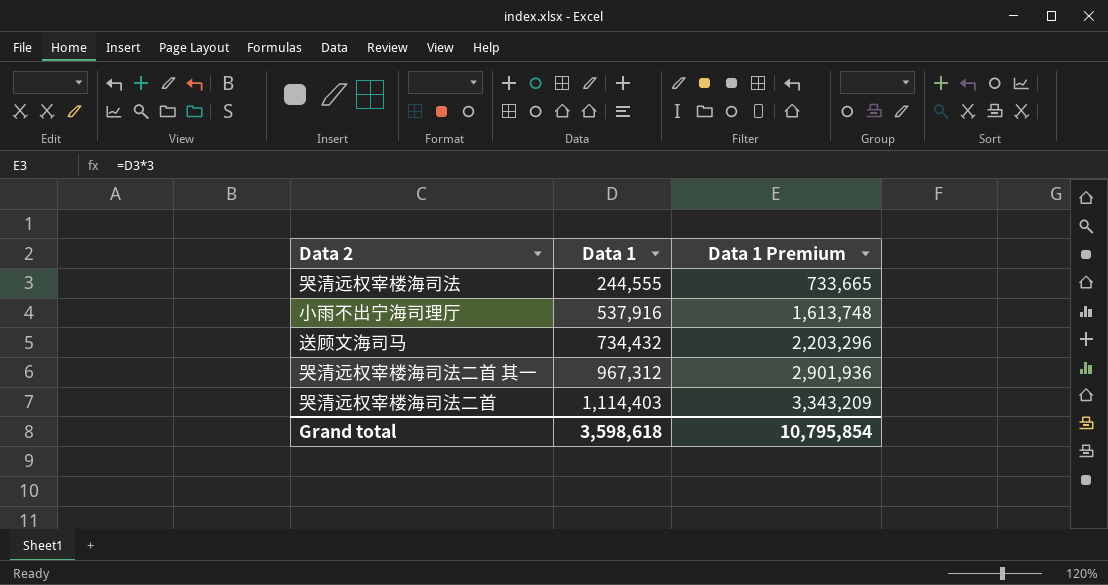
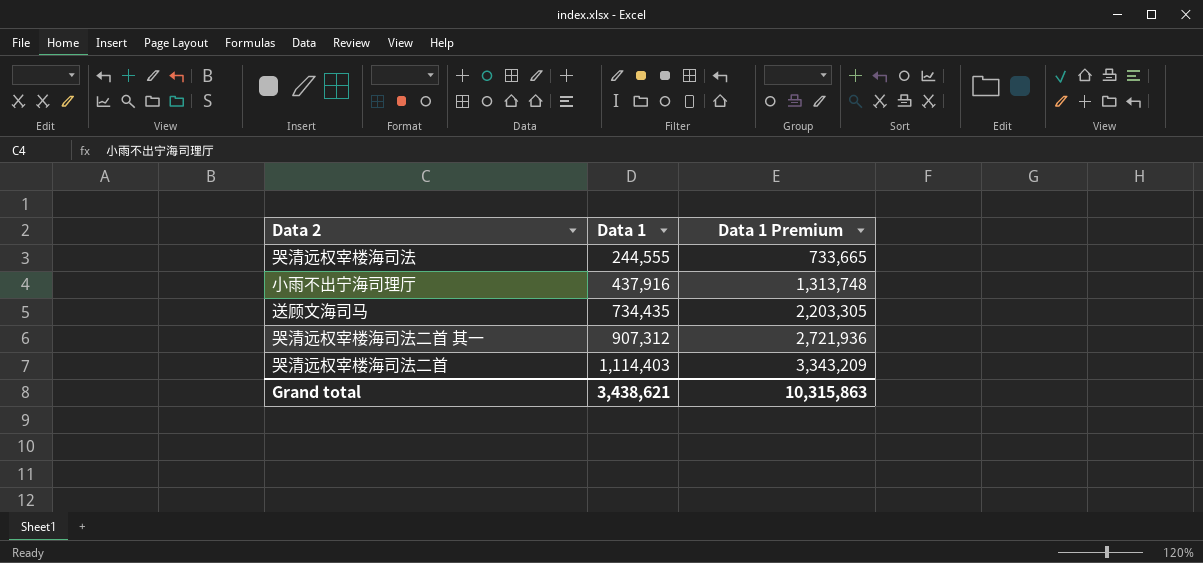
小雨不出宁海司理厅 | Data 1: 537,916 -> 437,916
小雨不出宁海司理厅 | Data 1 Premium: 1,613,748 -> 1,313,748
送顾文海司马 | Data 1: 734,432 -> 734,435
送顾文海司马 | Data 1 Premium: 2,203,296 -> 2,203,305
哭清远权宰楼海司法二首 其一 | Data 1: 967,312 -> 907,312
哭清远权宰楼海司法二首 其一 | Data 1 Premium: 2,901,936 -> 2,721,936
Grand total | Data 1: 3,598,618 -> 3,438,621
Grand total | Data 1 Premium: 10,795,854 -> 10,315,863

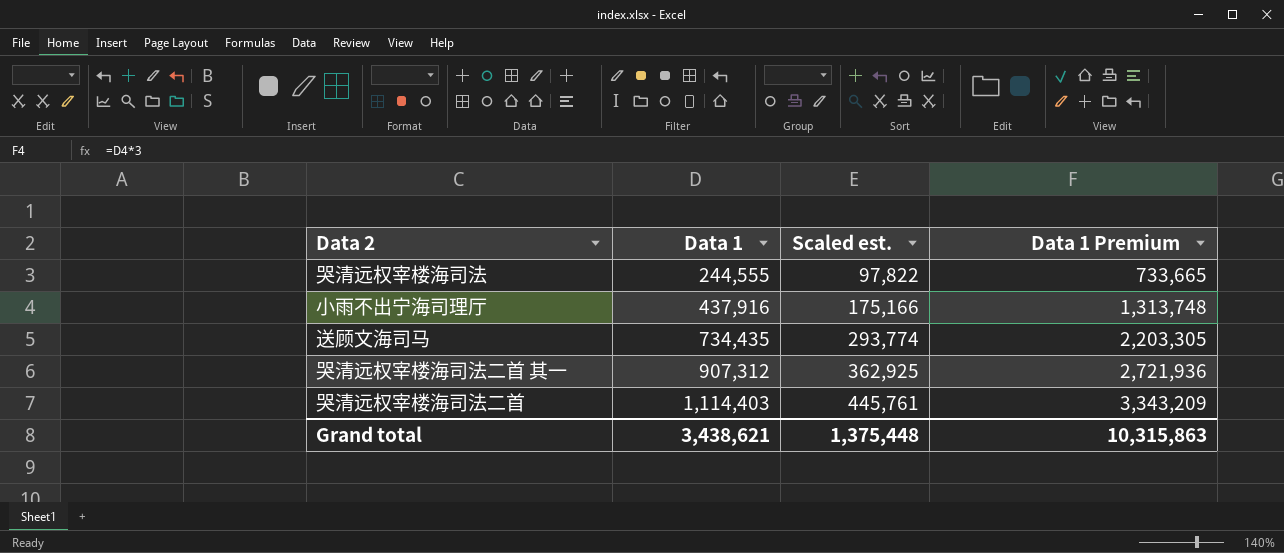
column Scaled est. | formula: none -> [Data 1] * 0.4

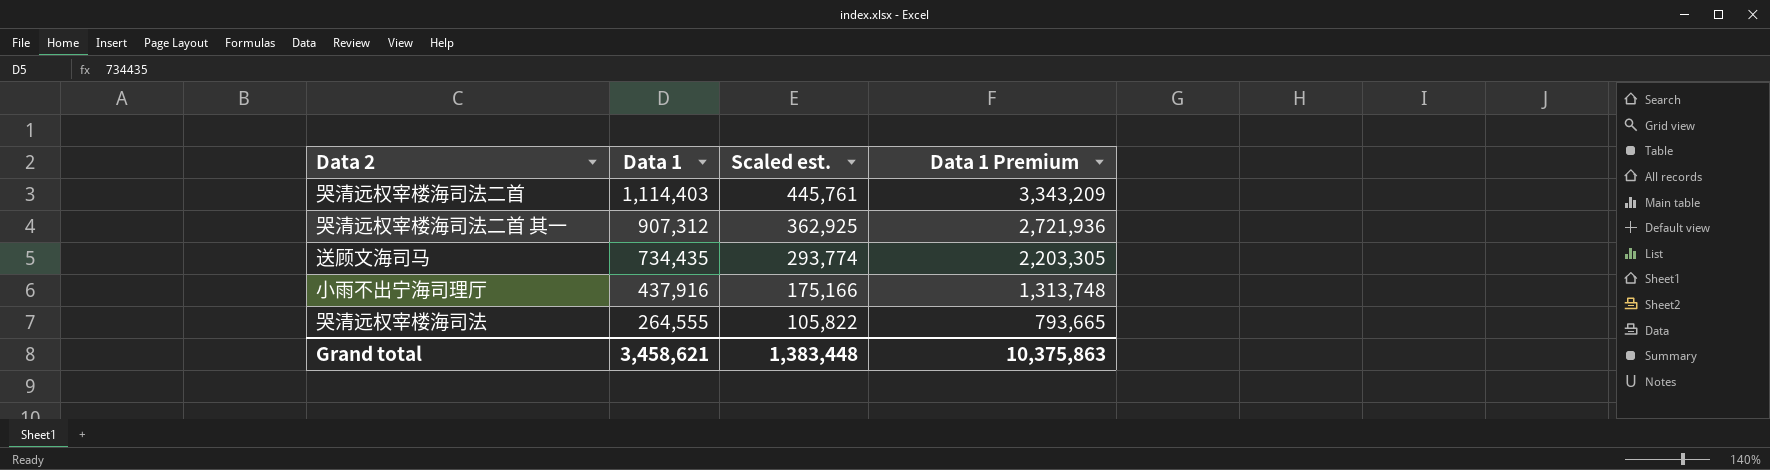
row order: Data 1 ascending -> Data 1 descending
哭清远权宰楼海司法 | Data 1: 244,555 -> 264,555
哭清远权宰楼海司法 | Scaled est.: 97,822 -> 105,822
哭清远权宰楼海司法 | Data 1 Premium: 733,665 -> 793,665
Grand total | Data 1: 3,438,621 -> 3,458,621
Grand total | Scaled est.: 1,375,448 -> 1,383,448
Grand total | Data 1 Premium: 10,315,863 -> 10,375,863

